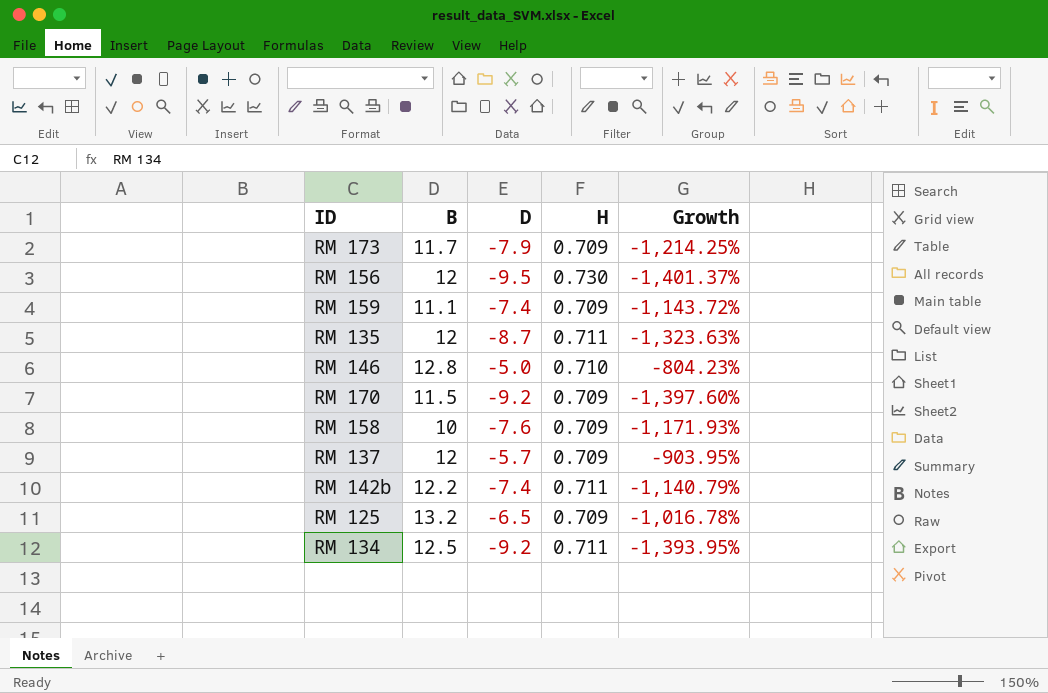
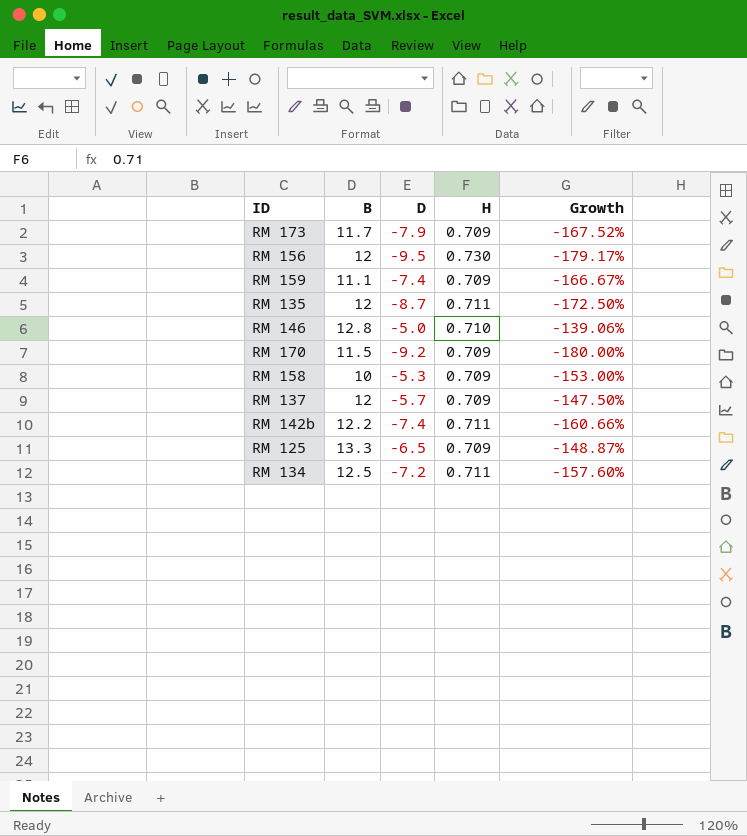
column Growth | formula: ([D] - [H]) / [H] -> ([D] - [B]) / [B]
RM 158 | D: -7.6 -> -5.3
RM 125 | B: 13.2 -> 13.3
RM 134 | D: -9.2 -> -7.2

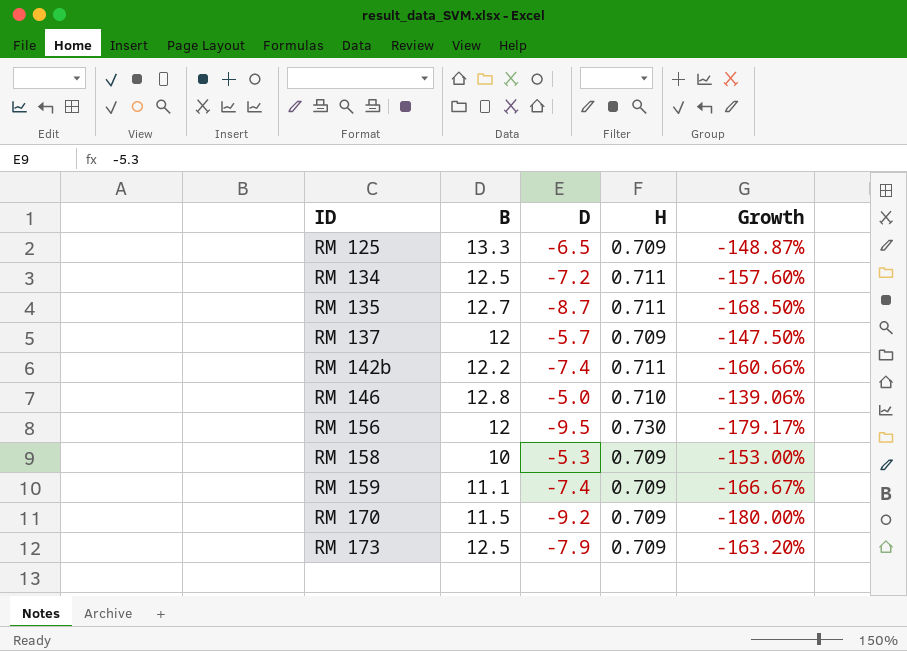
row order: none -> ID ascending
RM 135 | B: 12 -> 12.7
RM 135 | Growth: -172.50% -> -168.50%
RM 173 | B: 11.7 -> 12.5
RM 173 | Growth: -167.52% -> -163.20%

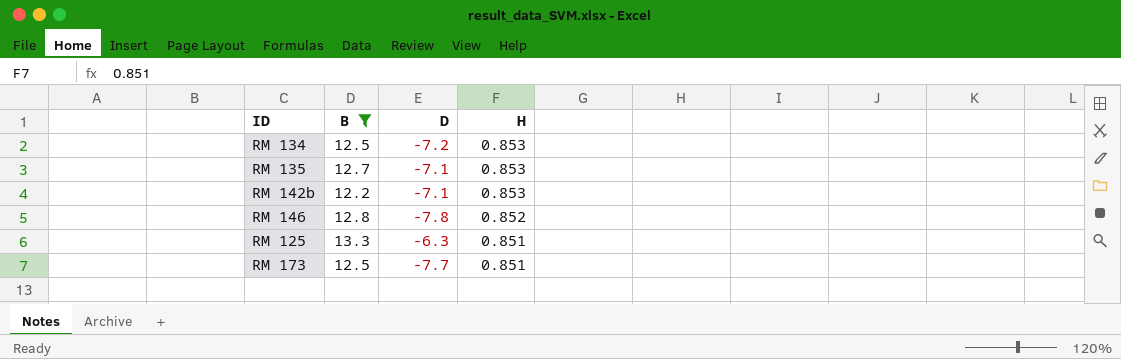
filter: none -> B >= 12.2
row order: ID ascending -> H descending
column Growth | formula: ([D] - [B]) / [B] -> none
RM 134 | H: 0.711 -> 0.853
RM 135 | D: -8.7 -> -7.1
RM 135 | H: 0.711 -> 0.853
RM 142b | D: -7.4 -> -7.1
RM 142b | H: 0.711 -> 0.853
RM 146 | D: -5.0 -> -7.8
RM 146 | H: 0.710 -> 0.852
RM 125 | D: -6.5 -> -6.3
RM 125 | H: 0.709 -> 0.851
RM 173 | D: -7.9 -> -7.7
RM 173 | H: 0.709 -> 0.851

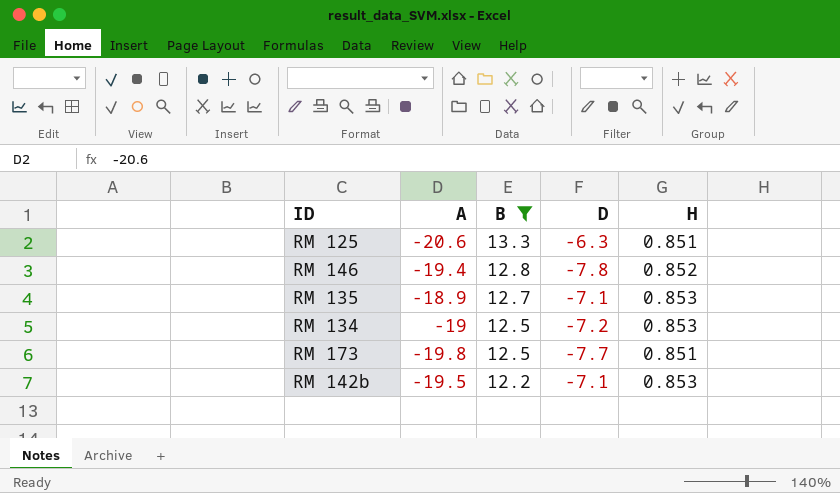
row order: H descending -> B descending
column A | position: none -> 2

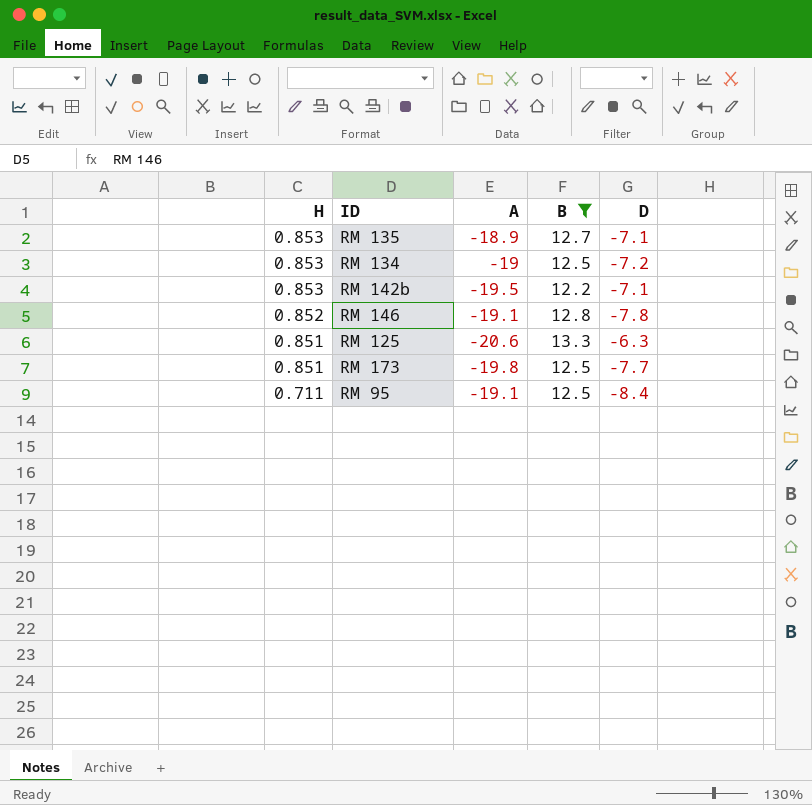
row order: B descending -> H descending
column H | position: 5 -> 1
RM 146 | A: -19.4 -> -19.1
row RM 95: none -> 0.711 | -19.1 | 12.5 | -8.4

